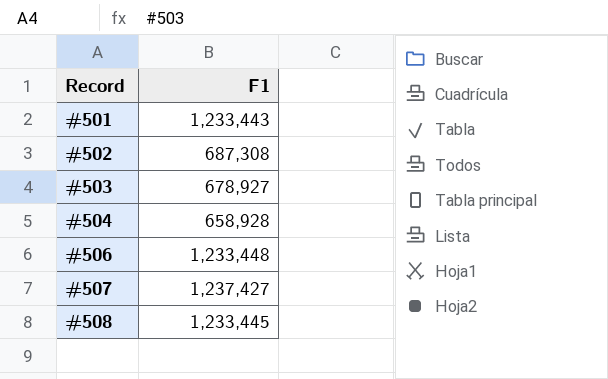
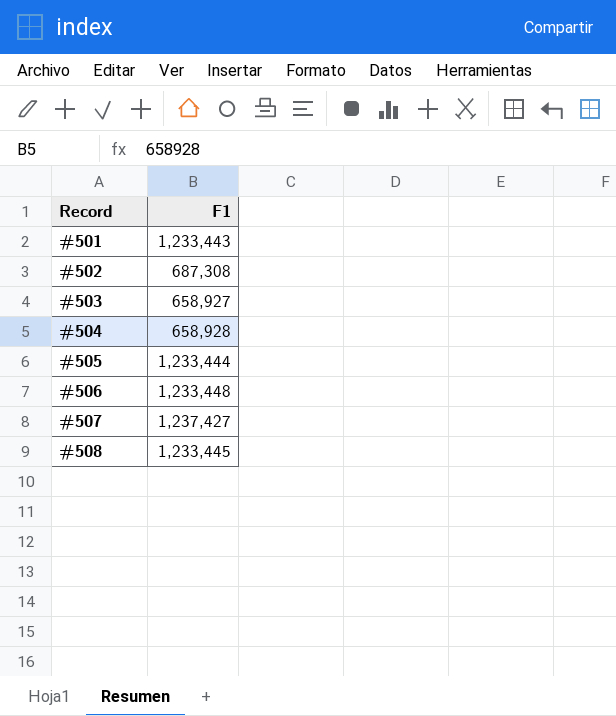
#503 | F1: 678,927 -> 658,927
row #505: none -> 1,233,444

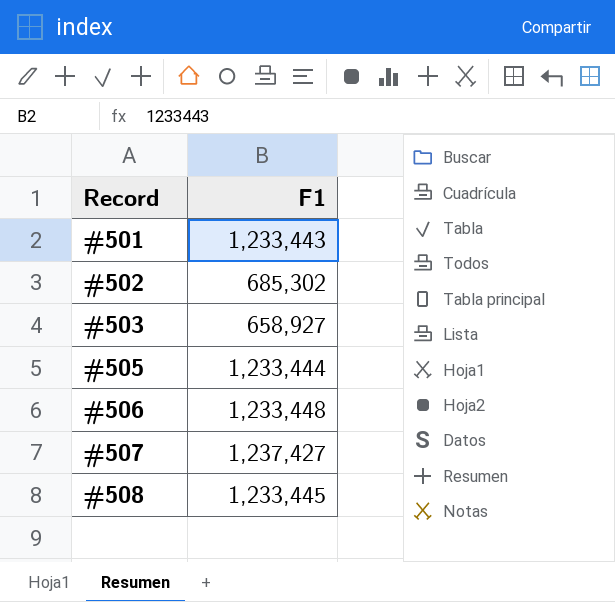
row #504: 658,928 -> none
#502 | F1: 687,308 -> 685,302

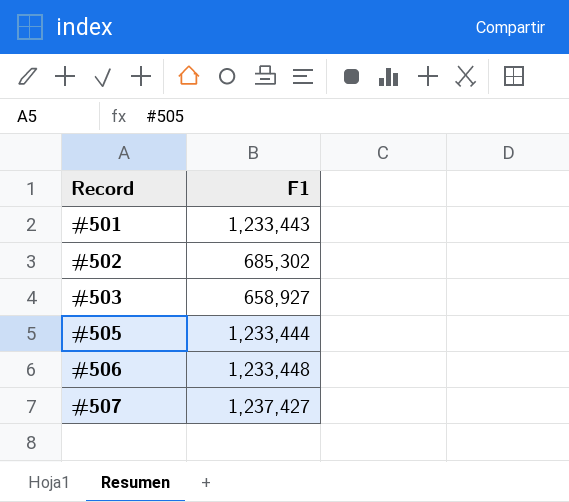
row #508: 1,233,445 -> none

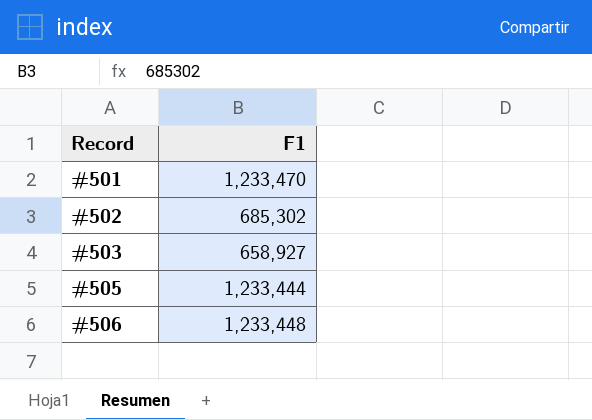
row #507: 1,237,427 -> none
#501 | F1: 1,233,443 -> 1,233,470

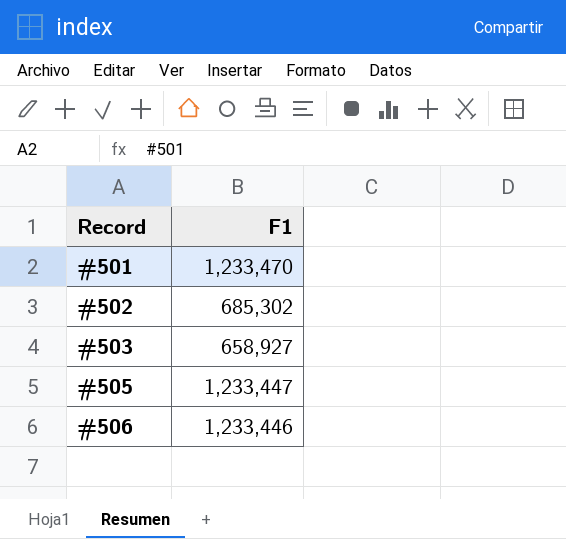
#505 | F1: 1,233,444 -> 1,233,447
#506 | F1: 1,233,448 -> 1,233,446

